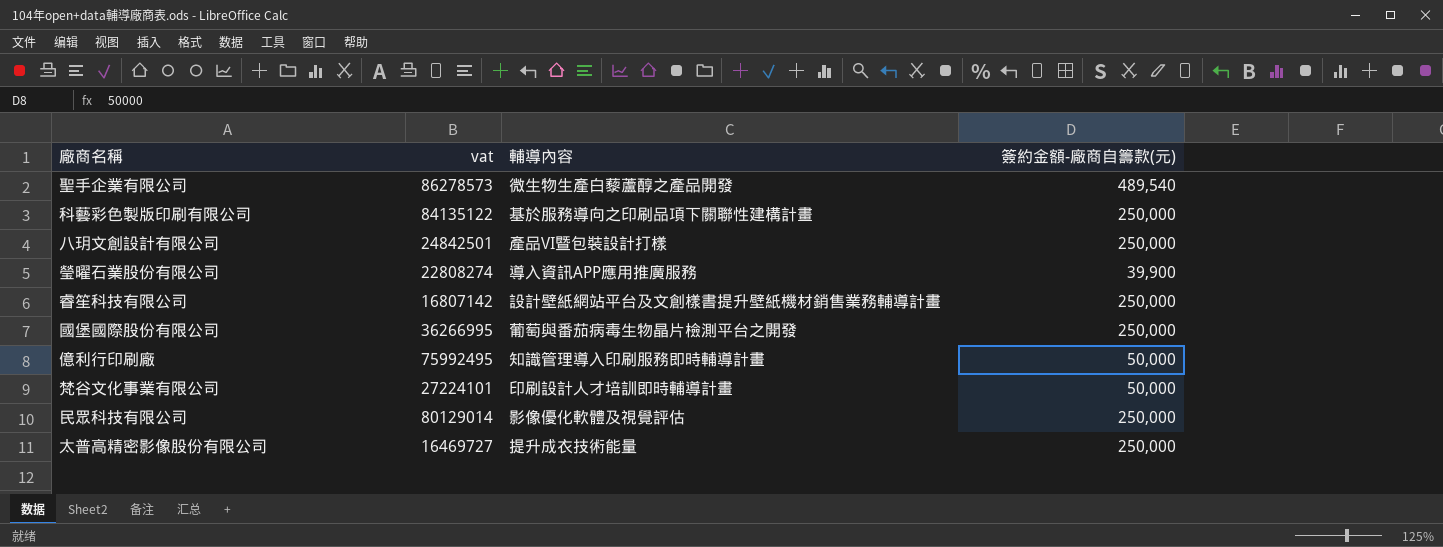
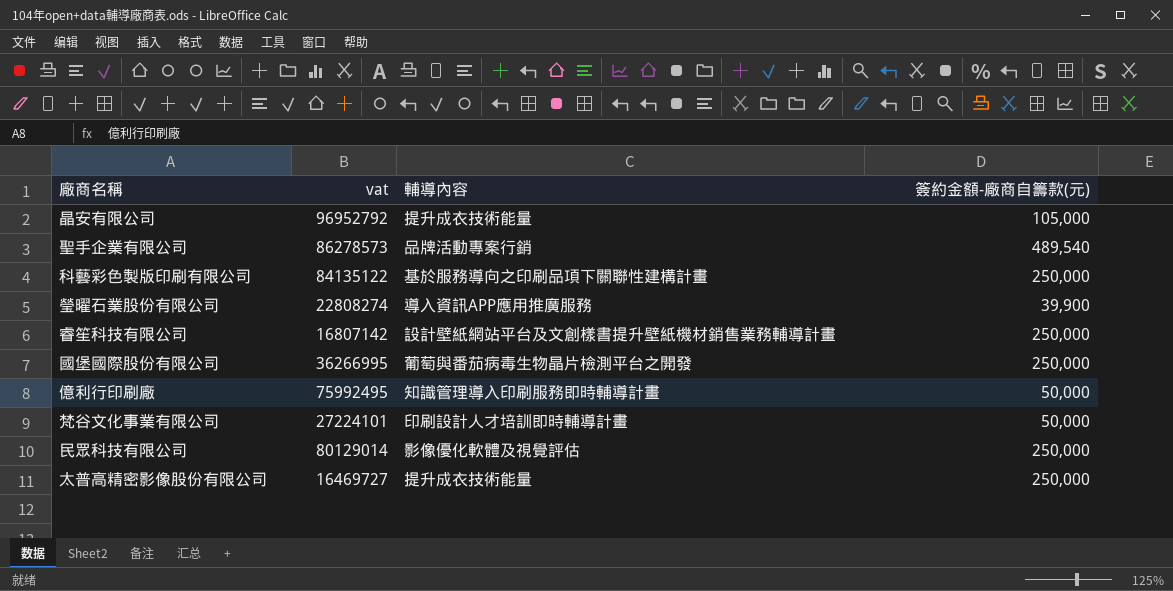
row 八玥文創設計有限公司: 24842501 | 產品VI暨包裝設計打樣 | 250,000 -> none
row 晶安有限公司: none -> 96952792 | 提升成衣技術能量 | 105,000
聖手企業有限公司 | 輔導內容: 微生物生產白藜蘆醇之產品開發 -> 品牌活動專案行銷

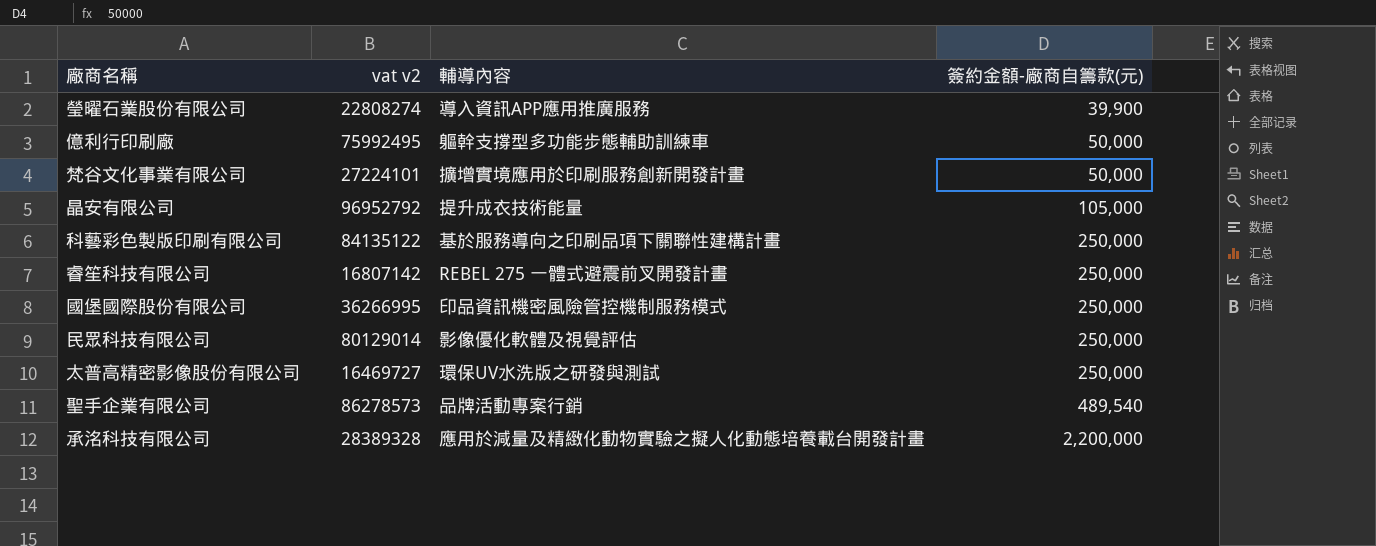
row order: none -> 簽約金額-廠商自籌款(元) ascending
column name: vat -> vat v2
億利行印刷廠 | 輔導內容: 知識管理導入印刷服務即時輔導計畫 -> 軀幹支撐型多功能步態輔助訓練車
梵谷文化事業有限公司 | 輔導內容: 印刷設計人才培訓即時輔導計畫 -> 擴增實境應用於印刷服務創新開發計畫
睿笙科技有限公司 | 輔導內容: 設計壁紙網站平台及文創樣書提升壁紙機材銷售業務輔導計畫 -> REBEL 275 一體式避震前叉開發計畫
國堡國際股份有限公司 | 輔導內容: 葡萄與番茄病毒生物晶片檢測平台之開發 -> 印品資訊機密風險管控機制服務模式
太普高精密影像股份有限公司 | 輔導內容: 提升成衣技術能量 -> 環保UV水洗版之研發與測試
row 承洺科技有限公司: none -> 28389328 | 應用於減量及精緻化動物實驗之擬人化動態培養載台開發計畫 | 2,200,000

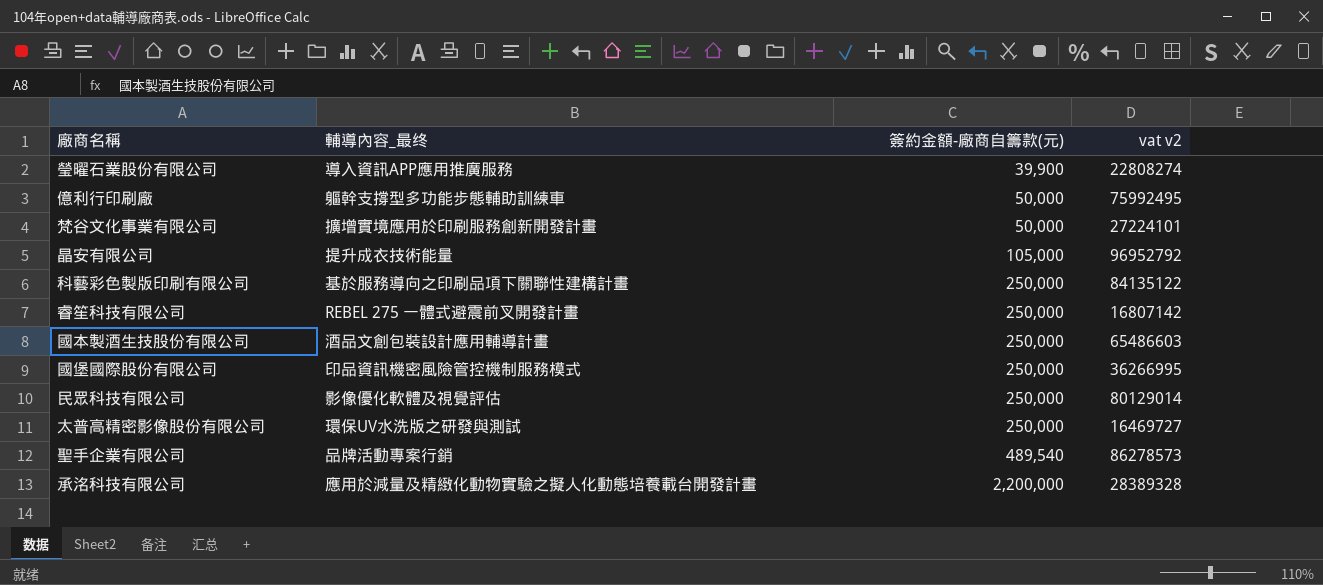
column name: 輔導內容 -> 輔導內容_最终
column vat v2 | position: 2 -> 4
row 國本製酒生技股份有限公司: none -> 酒品文創包裝設計應用輔導計畫 | 250,000 | 65486603

